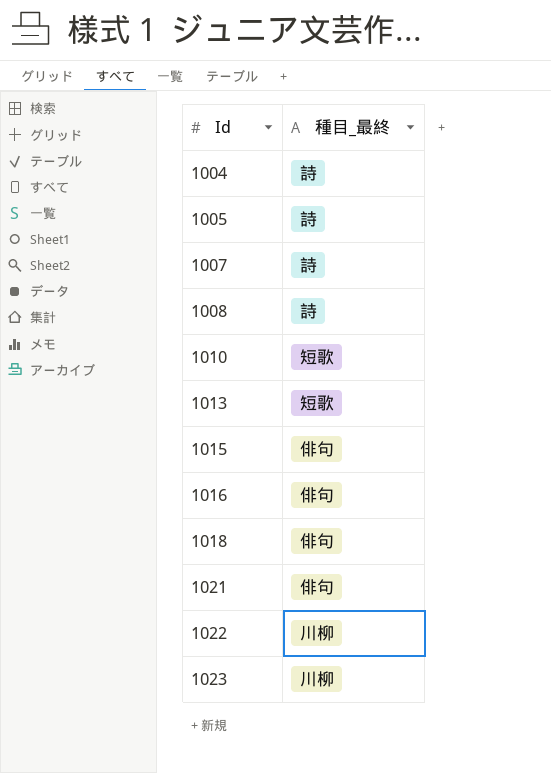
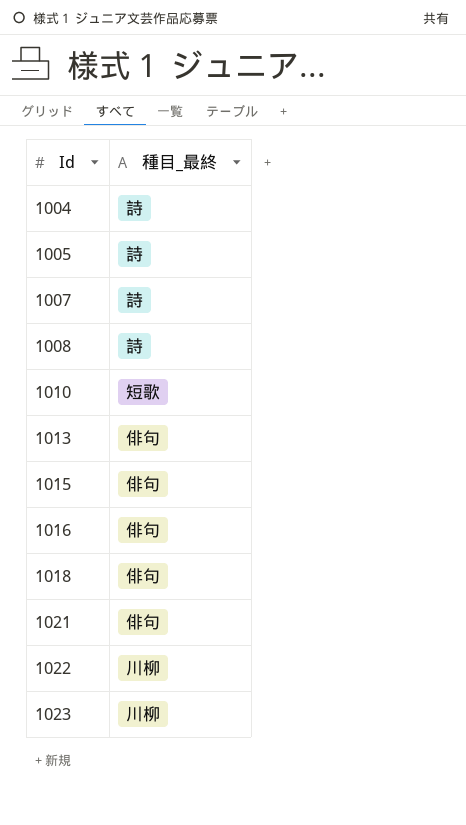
1013 | 種目_最終: 短歌 -> 俳句

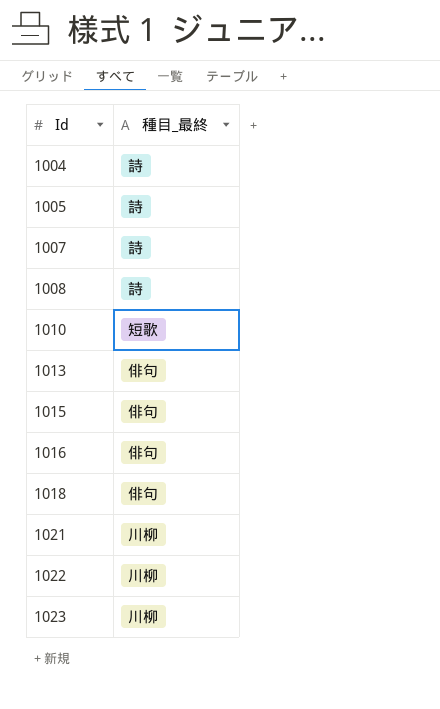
1021 | 種目_最終: 俳句 -> 川柳

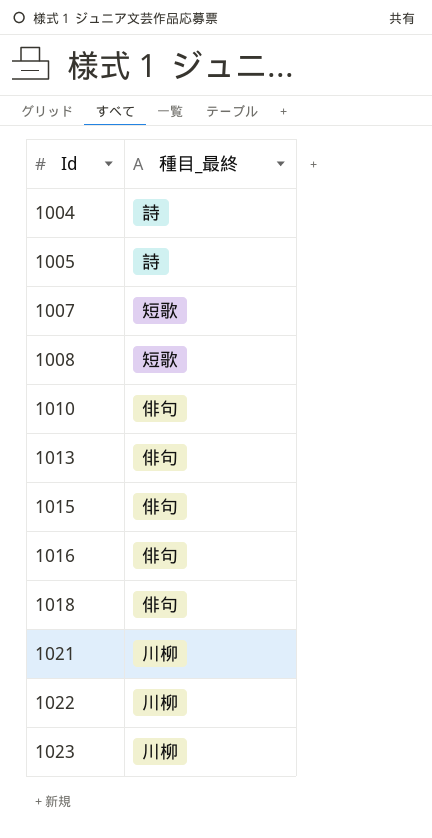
1007 | 種目_最終: 詩 -> 短歌
1008 | 種目_最終: 詩 -> 短歌
1010 | 種目_最終: 短歌 -> 俳句

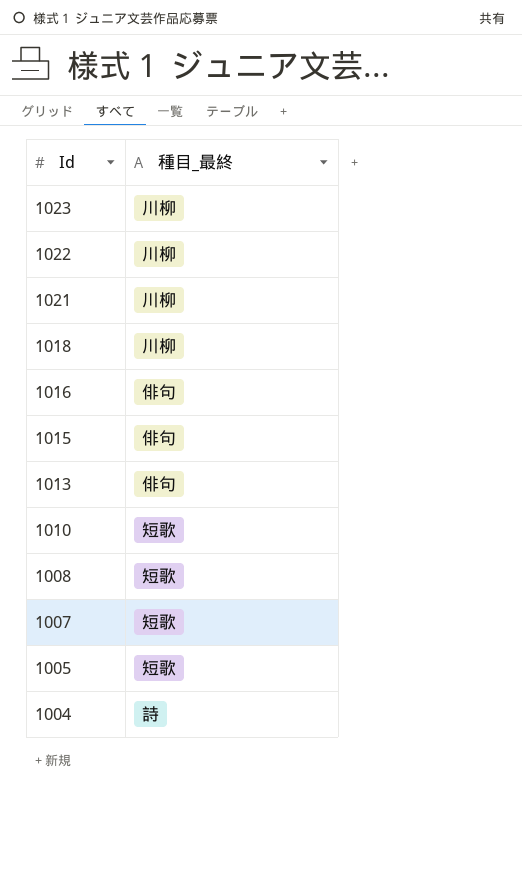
row order: Id ascending -> Id descending
1018 | 種目_最終: 俳句 -> 川柳
1010 | 種目_最終: 俳句 -> 短歌
1005 | 種目_最終: 詩 -> 短歌

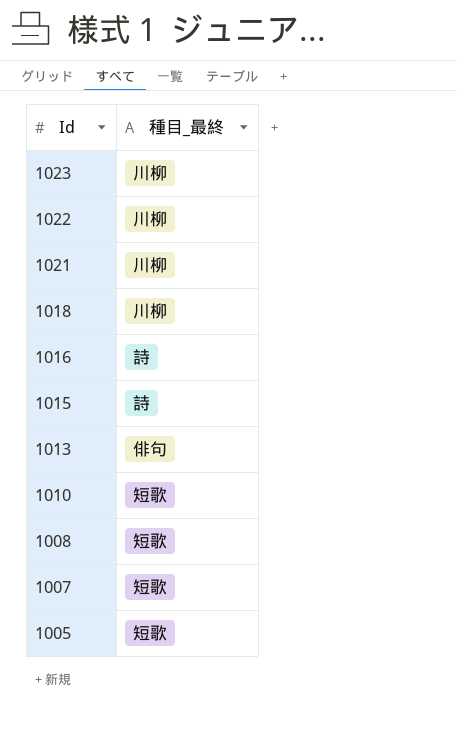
row 1004: 詩 -> none
1016 | 種目_最終: 俳句 -> 詩
1015 | 種目_最終: 俳句 -> 詩

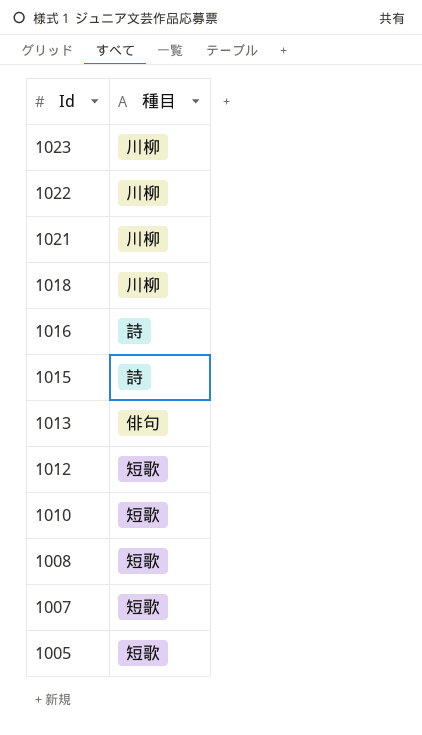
column name: 種目_最終 -> 種目
row 1012: none -> 短歌

